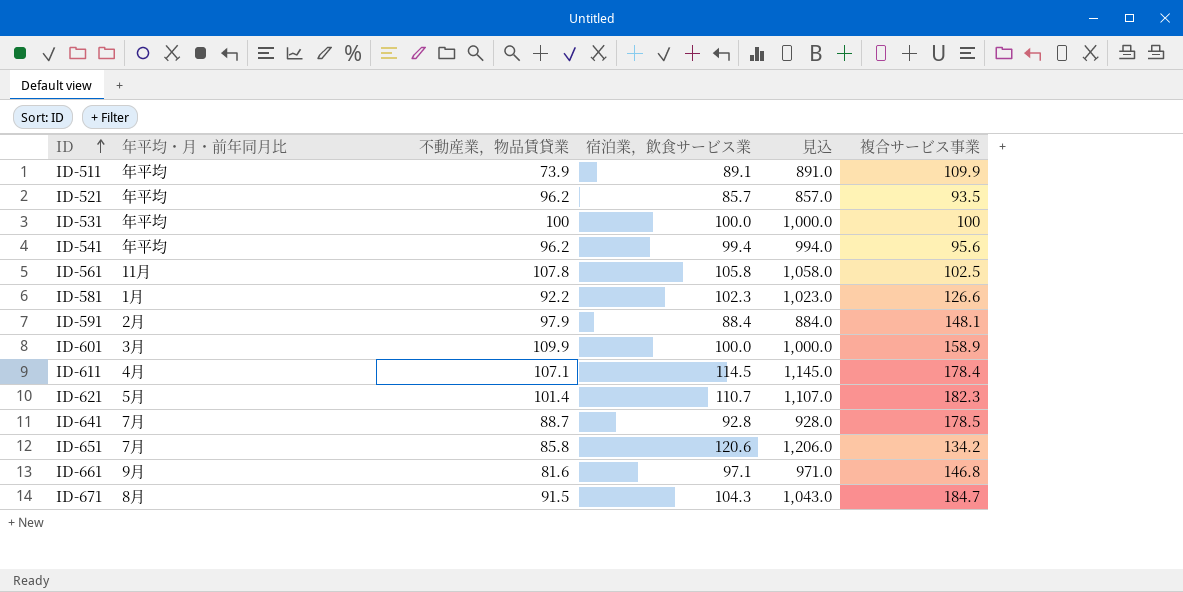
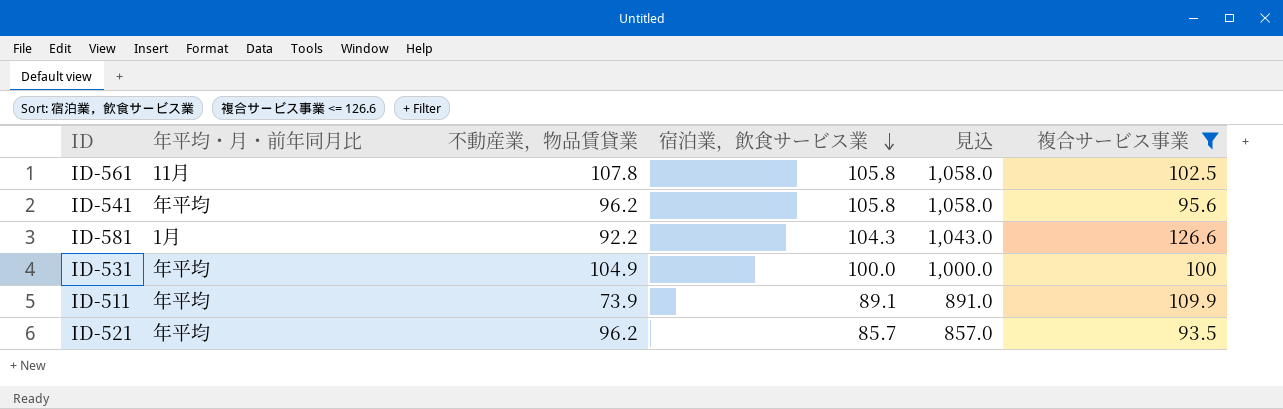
filter: none -> 複合サービス事業 <= 126.6
row order: ID ascending -> 宿泊業，飲食サービス業 descending
ID-541 | 宿泊業，飲食サービス業: 99.4 -> 105.8
ID-541 | 見込: 994.0 -> 1,058.0
ID-581 | 宿泊業，飲食サービス業: 102.3 -> 104.3
ID-581 | 見込: 1,023.0 -> 1,043.0
ID-531 | 不動産業，物品賃貸業: 100 -> 104.9

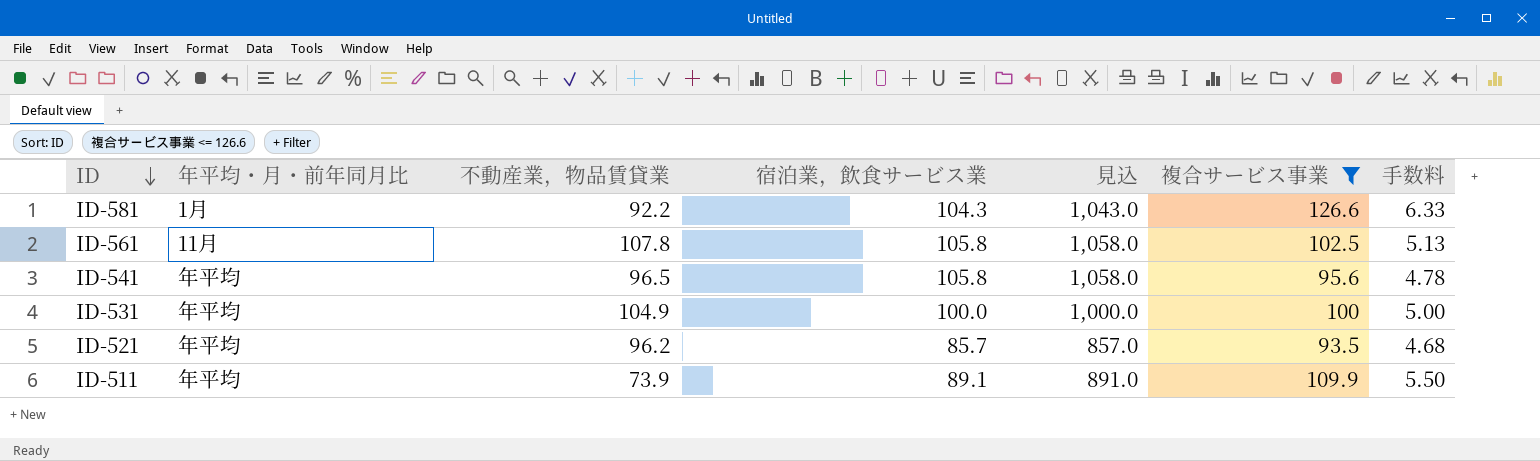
row order: 宿泊業，飲食サービス業 descending -> ID descending
column 手数料 | formula: none -> [複合サービス事業] * 0.05
ID-541 | 不動産業，物品賃貸業: 96.2 -> 96.5

